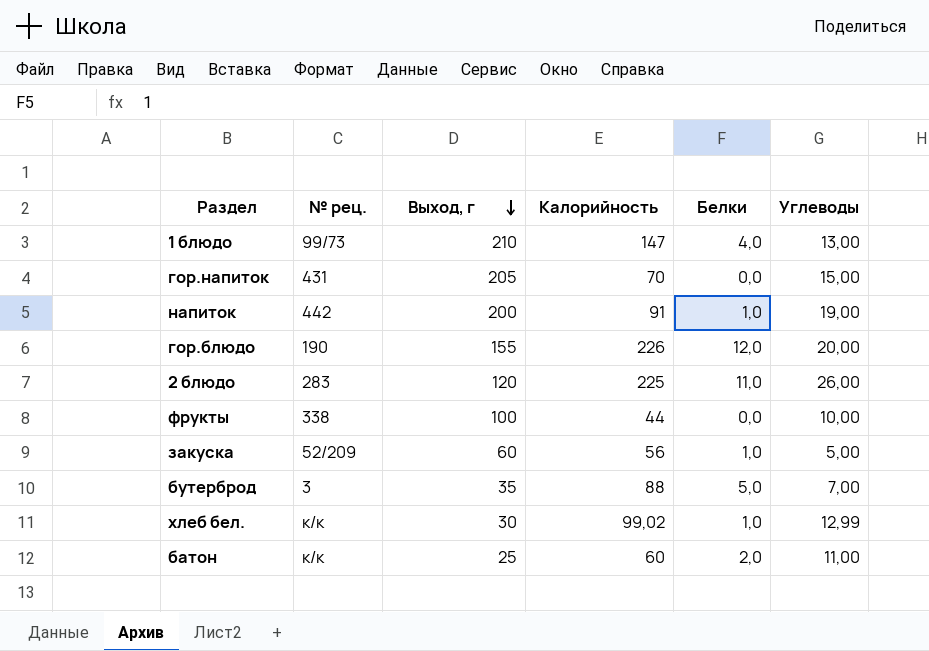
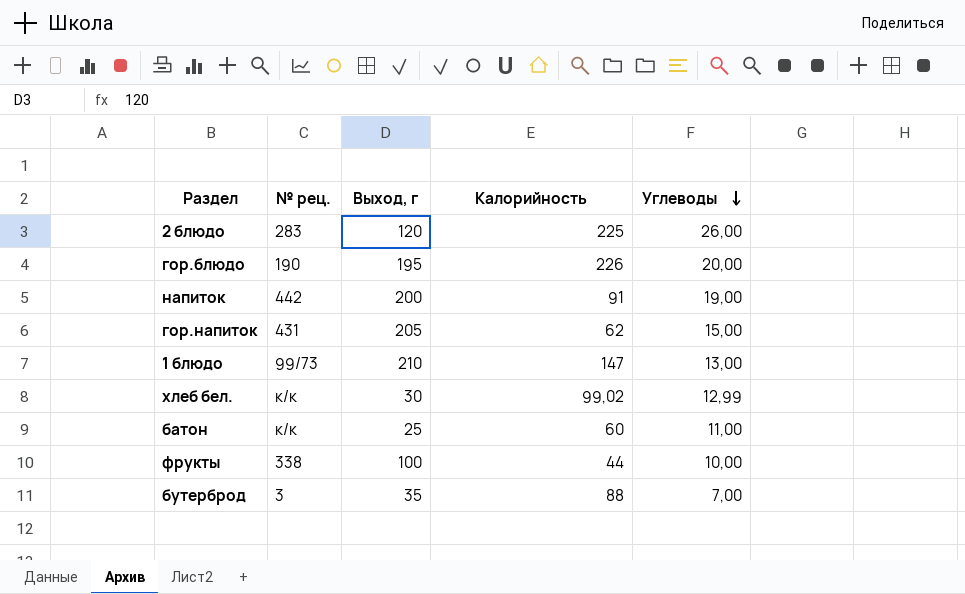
row order: Выход, г descending -> Углеводы descending
column Белки | position: 5 -> none
row закуска: 52/209 | 60 | 56 | 1,0 | 5,00 -> none
гор.блюдо | Выход, г: 155 -> 195
гор.напиток | Калорийность: 70 -> 62

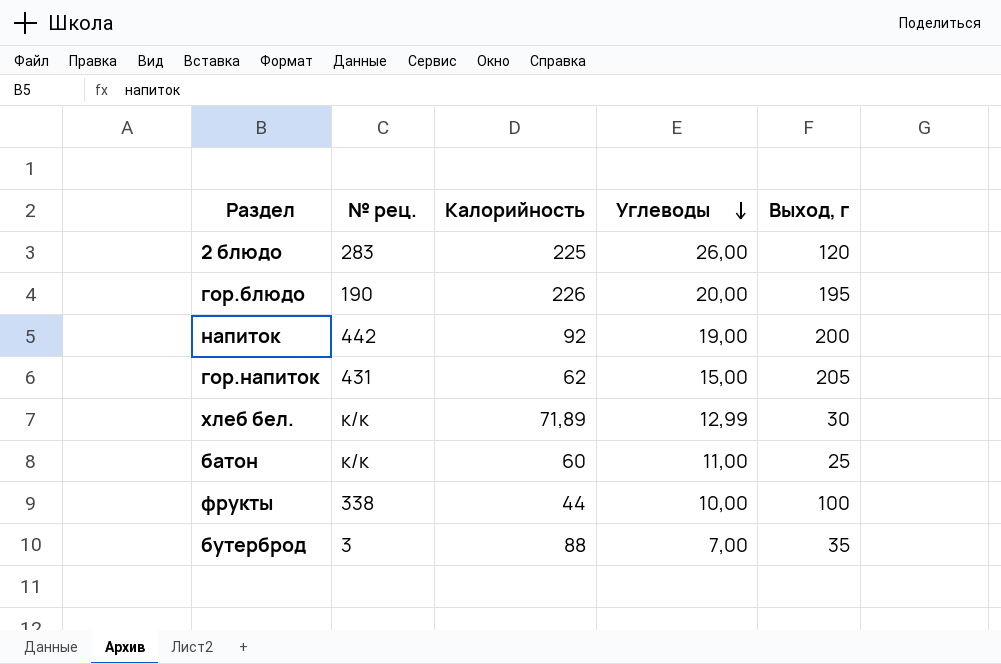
column Выход, г | position: 3 -> 5
row 1 блюдо: 99/73 | 210 | 147 | 13,00 -> none
напиток | Калорийность: 91 -> 92
хлеб бел. | Калорийность: 99,02 -> 71,89

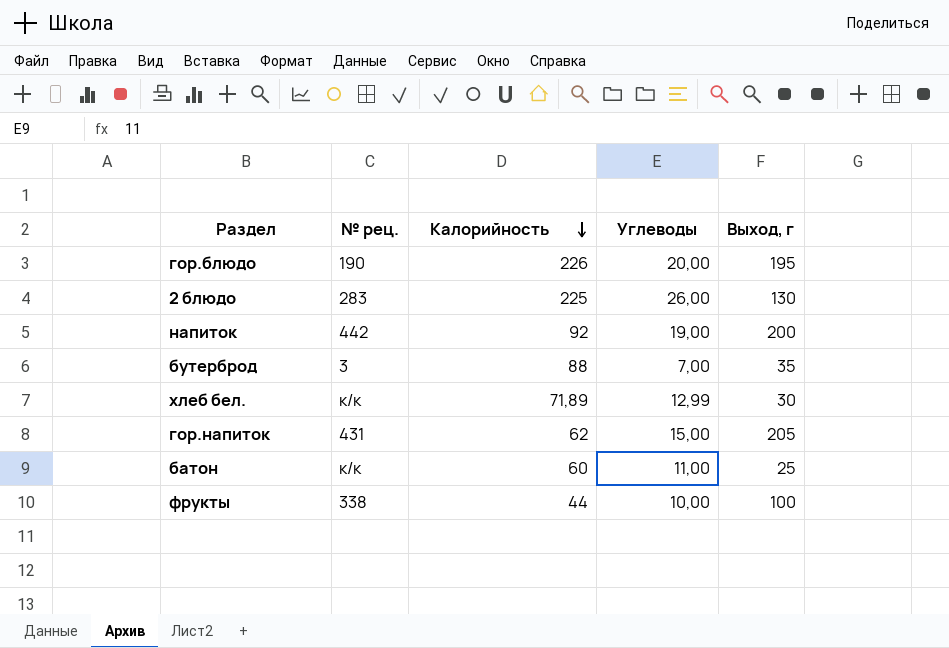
row order: Углеводы descending -> Калорийность descending
2 блюдо | Выход, г: 120 -> 130

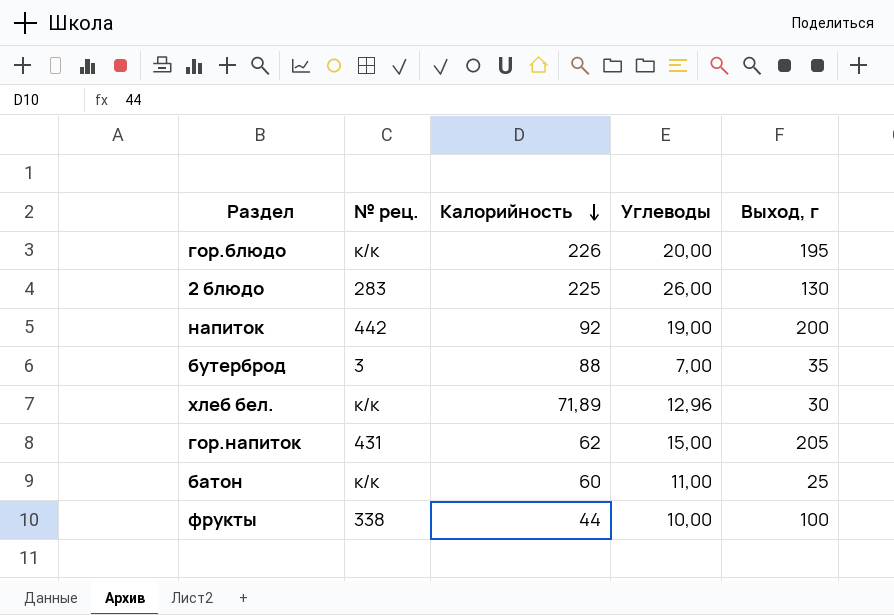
гор.блюдо | № рец.: 190 -> к/к
хлеб бел. | Углеводы: 12,99 -> 12,96

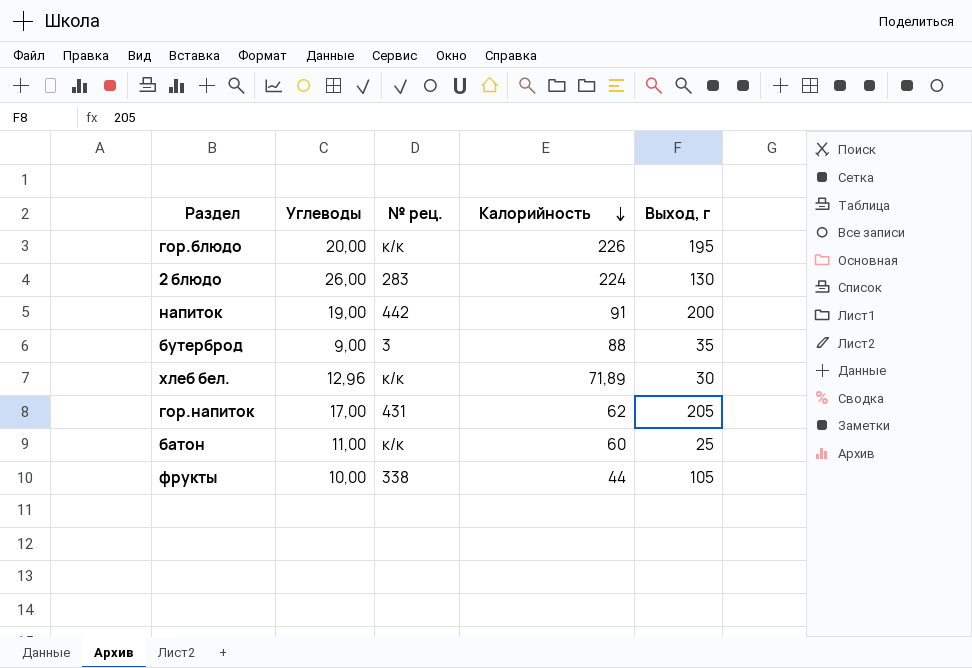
column Углеводы | position: 4 -> 2
2 блюдо | Калорийность: 225 -> 224
напиток | Калорийность: 92 -> 91
бутерброд | Углеводы: 7,00 -> 9,00
гор.напиток | Углеводы: 15,00 -> 17,00
фрукты | Выход, г: 100 -> 105

